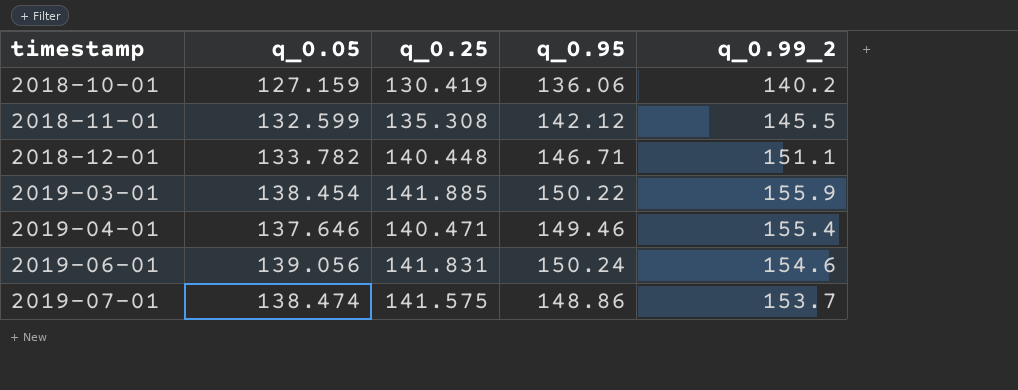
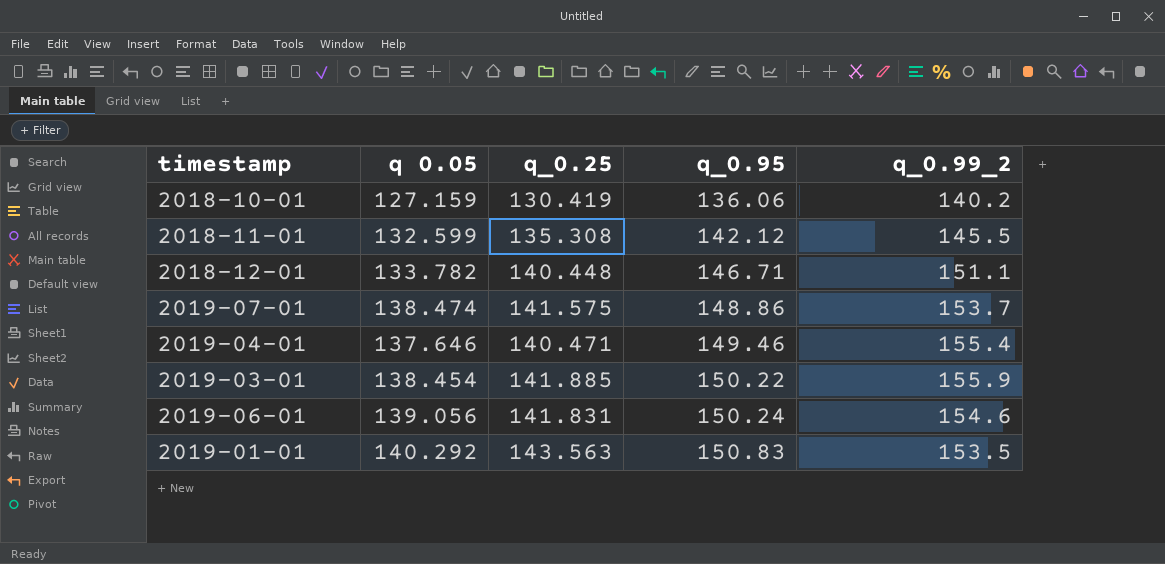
row order: timestamp ascending -> q_0.95 ascending
column name: q_0.05 -> q 0.05
row 2019-01-01: none -> 140.292 | 143.563 | 150.83 | 153.5

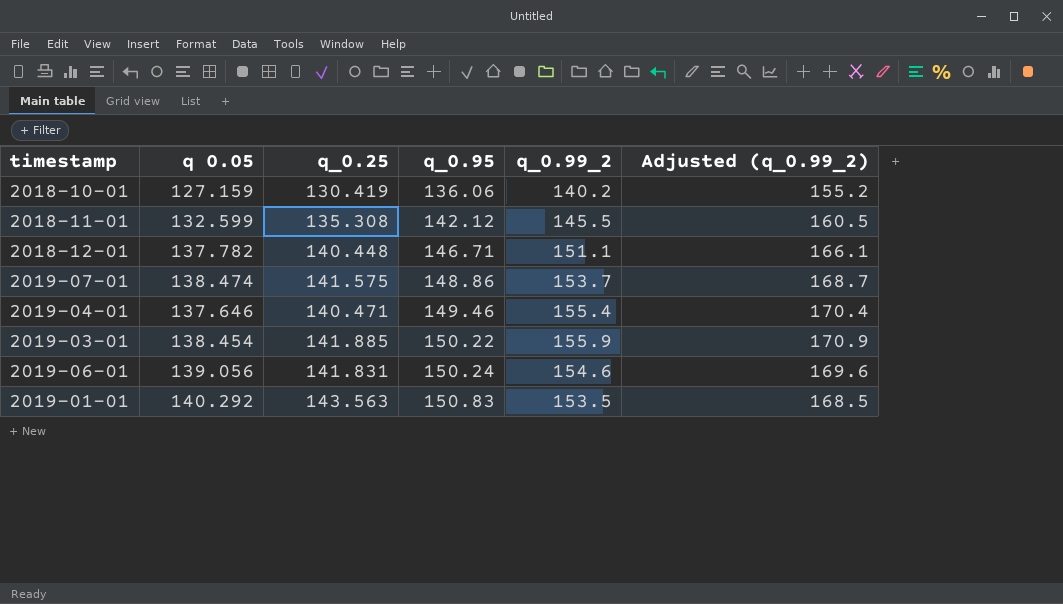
column Adjusted (q_0.99_2) | formula: none -> [q_0.99_2] + 15
2018-12-01 | q 0.05: 133.782 -> 137.782

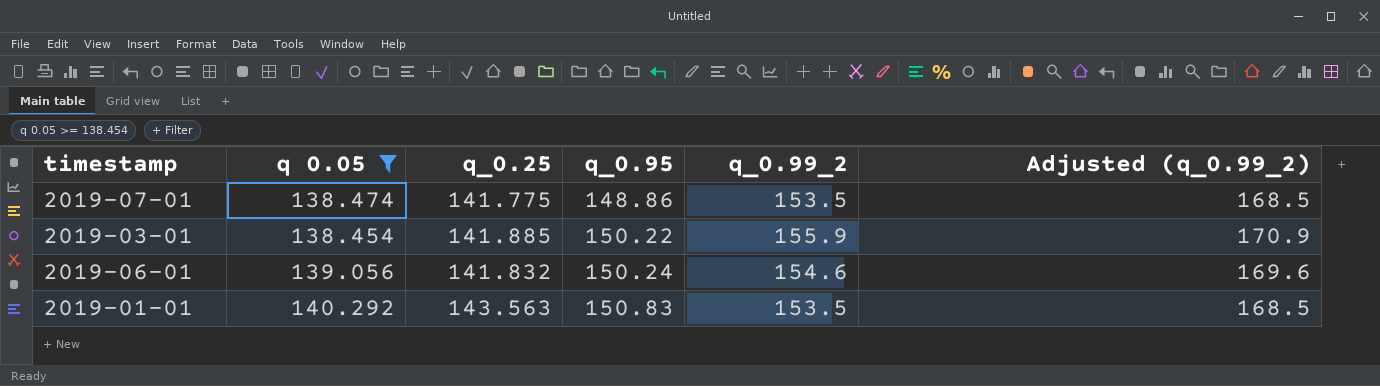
filter: none -> q 0.05 >= 138.454
2019-07-01 | q_0.25: 141.575 -> 141.775
2019-07-01 | q_0.99_2: 153.7 -> 153.5
2019-07-01 | Adjusted (q_0.99_2): 168.7 -> 168.5
2019-06-01 | q_0.25: 141.831 -> 141.832

